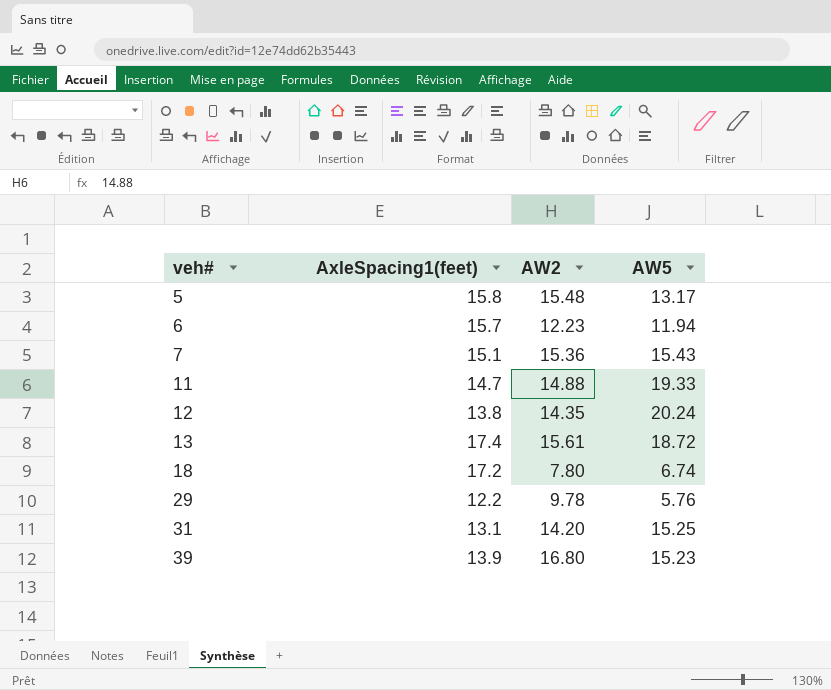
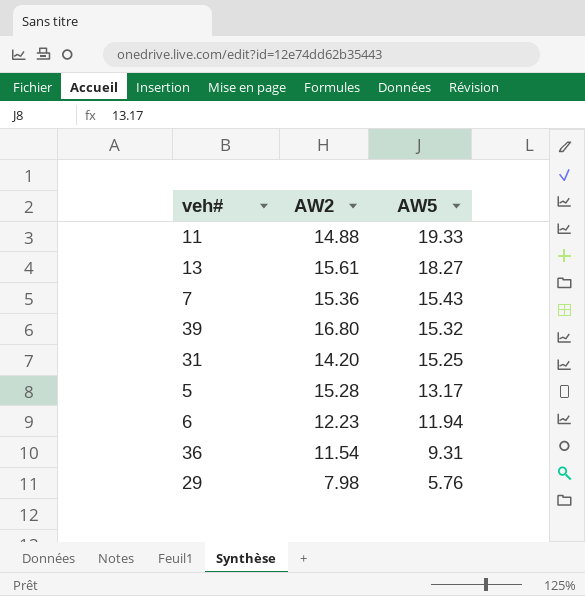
row order: veh# ascending -> AW5 descending
column AxleSpacing1(feet) | position: 2 -> none
row 12: 13.8 | 14.35 | 20.24 -> none
row 18: 17.2 | 7.80 | 6.74 -> none
13 | AW5: 18.72 -> 18.27
39 | AW5: 15.23 -> 15.32
5 | AW2: 15.48 -> 15.28
row 36: none -> 11.54 | 9.31
29 | AW2: 9.78 -> 7.98

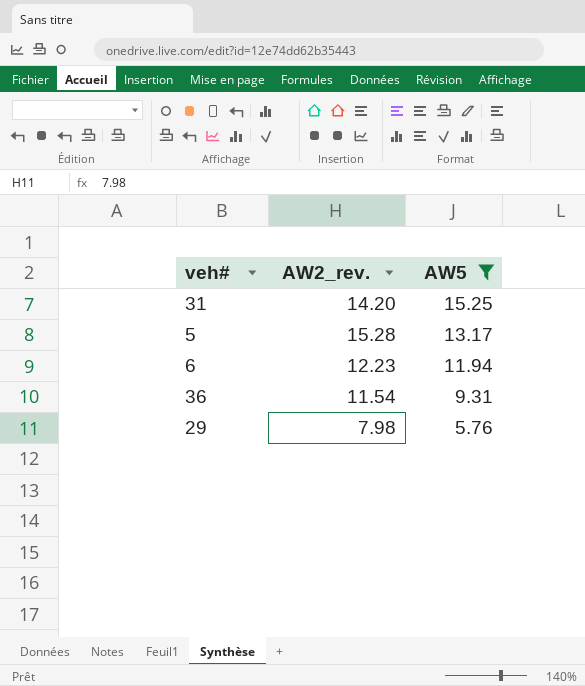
filter: none -> AW5 <= 15.25
column name: AW2 -> AW2_rev.

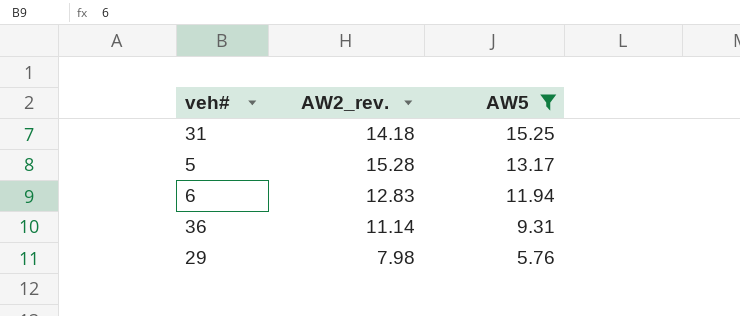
31 | AW2_rev.: 14.20 -> 14.18
6 | AW2_rev.: 12.23 -> 12.83
36 | AW2_rev.: 11.54 -> 11.14

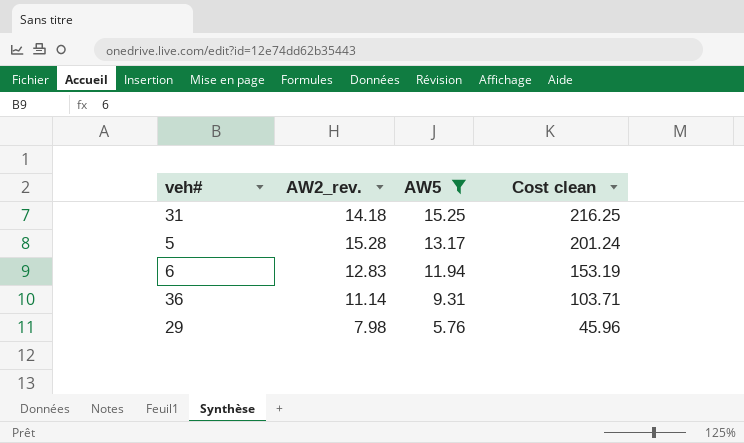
column Cost clean | formula: none -> [AW2_rev.] * [AW5]

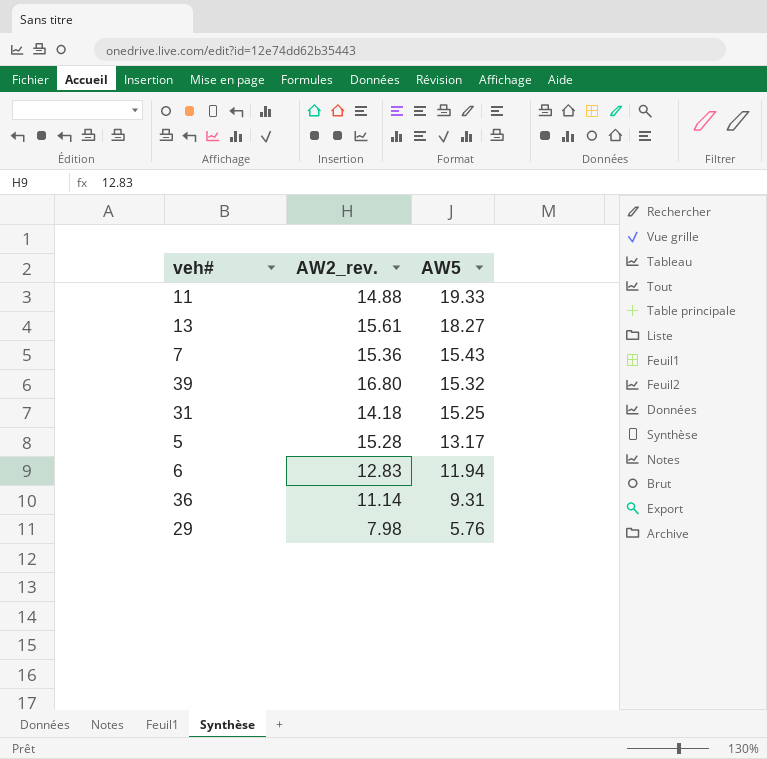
filter: AW5 <= 15.25 -> none
column Cost clean | formula: [AW2_rev.] * [AW5] -> none

